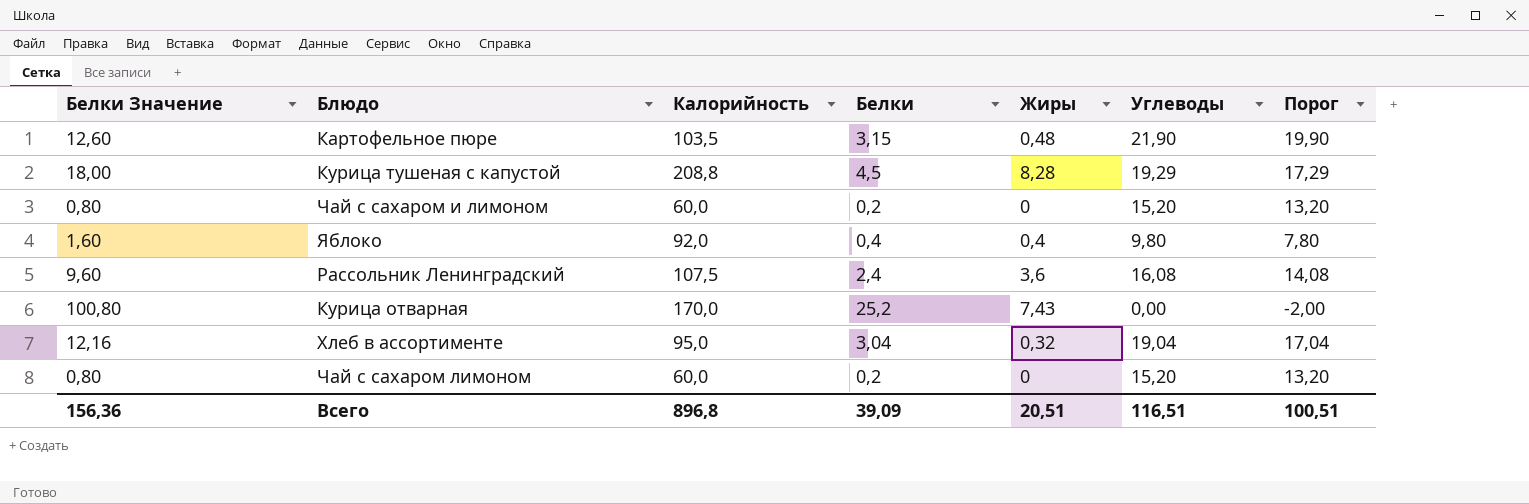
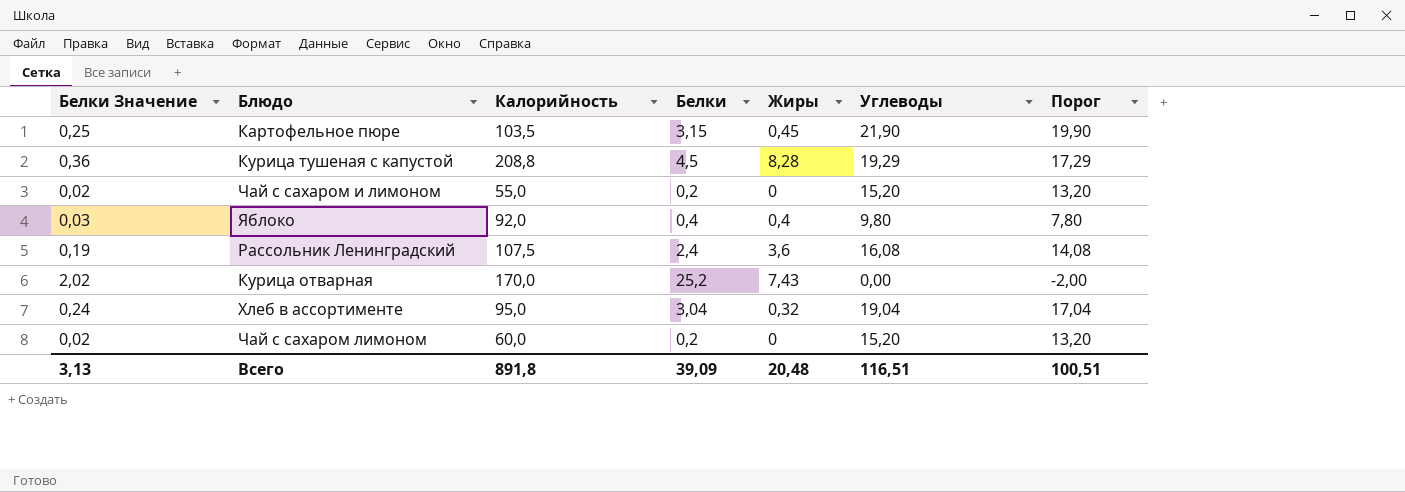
column Белки Значение | formula: [Белки] * 4 -> [Белки] * 0,08
Картофельное пюре | Жиры: 0,48 -> 0,45
Чай с сахаром и лимоном | Калорийность: 60,0 -> 55,0
Всего | Белки Значение: 156,36 -> 3,13
Всего | Калорийность: 896,8 -> 891,8
Всего | Жиры: 20,51 -> 20,48

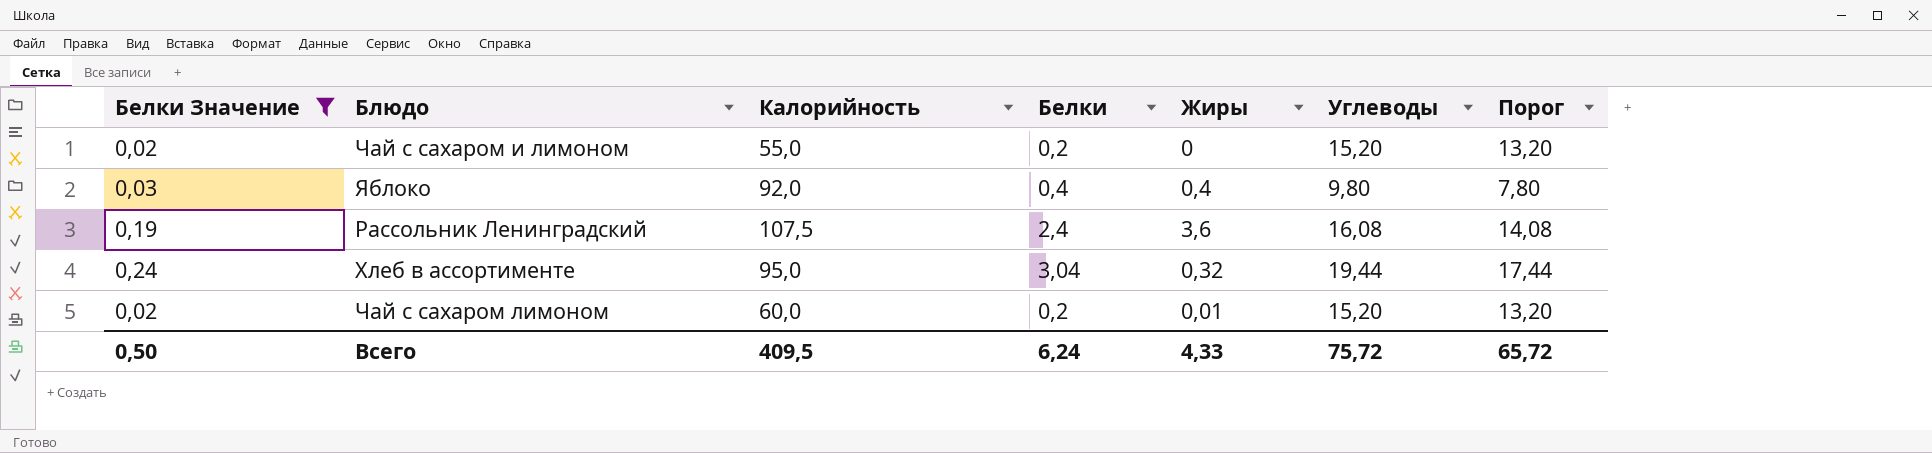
filter: none -> Белки Значение <= 0,24
Хлеб в ассортименте | Углеводы: 19,04 -> 19,44
Хлеб в ассортименте | Порог: 17,04 -> 17,44
Чай с сахаром лимоном | Жиры: 0 -> 0,01
Всего | Белки Значение: 3,13 -> 0,50
Всего | Калорийность: 891,8 -> 409,5
Всего | Белки: 39,09 -> 6,24
Всего | Жиры: 20,48 -> 4,33
Всего | Углеводы: 116,51 -> 75,72
Всего | Порог: 100,51 -> 65,72

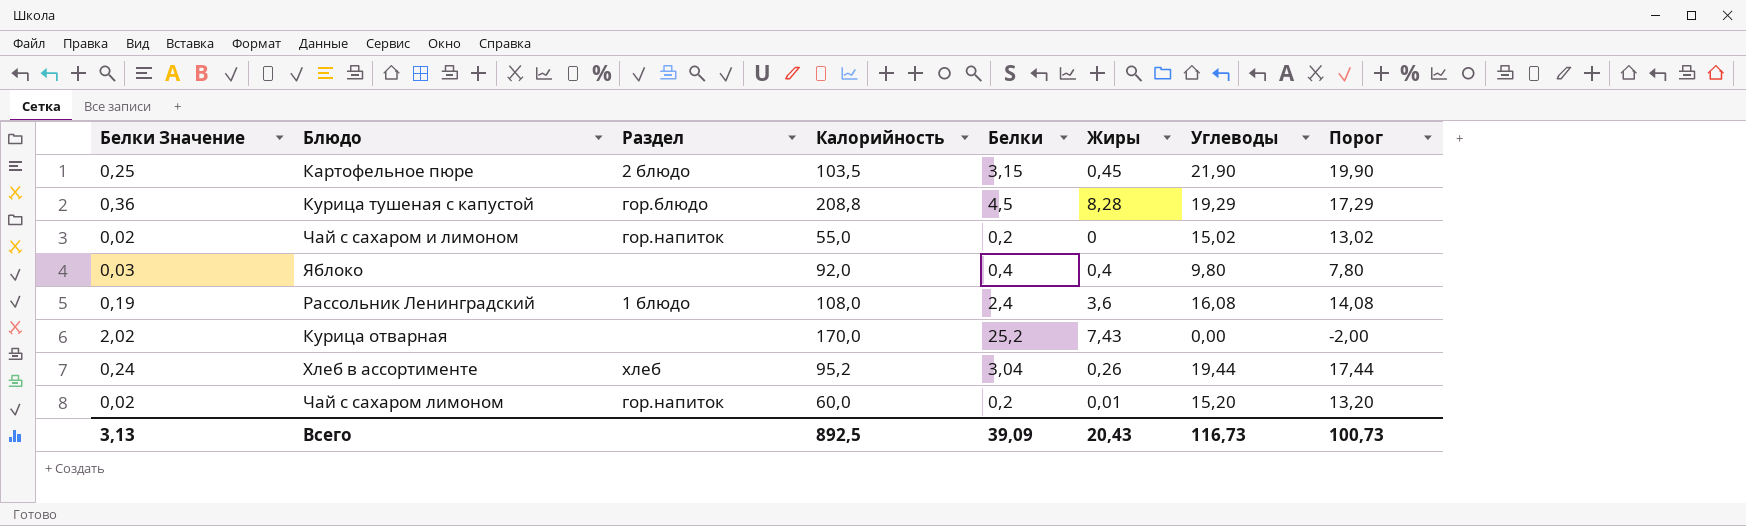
filter: Белки Значение <= 0,24 -> none
column Раздел | position: none -> 3
Чай с сахаром и лимоном | Углеводы: 15,20 -> 15,02
Чай с сахаром и лимоном | Порог: 13,20 -> 13,02
Рассольник Ленинградский | Калорийность: 107,5 -> 108,0
Хлеб в ассортименте | Калорийность: 95,0 -> 95,2
Хлеб в ассортименте | Жиры: 0,32 -> 0,26
Всего | Белки Значение: 0,50 -> 3,13
Всего | Калорийность: 409,5 -> 892,5
Всего | Белки: 6,24 -> 39,09
Всего | Жиры: 4,33 -> 20,43
Всего | Углеводы: 75,72 -> 116,73
Всего | Порог: 65,72 -> 100,73

